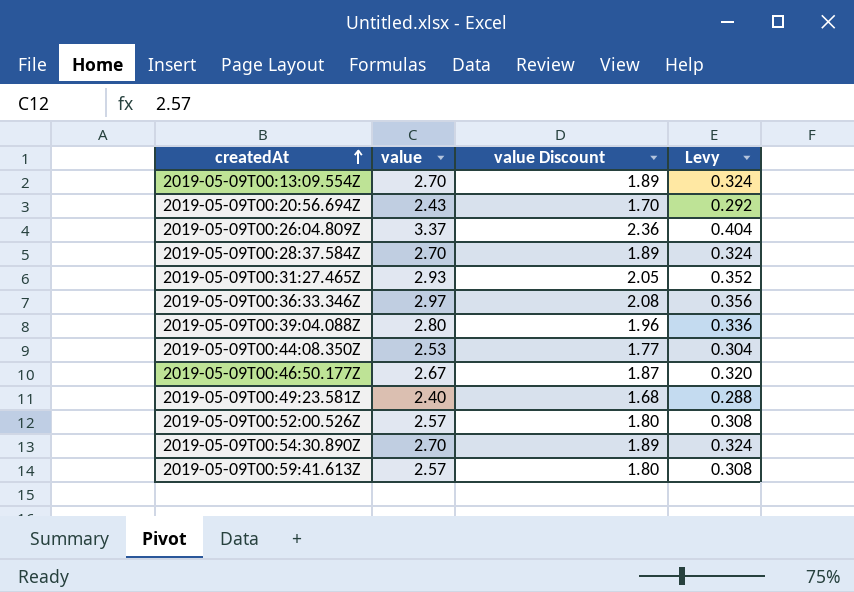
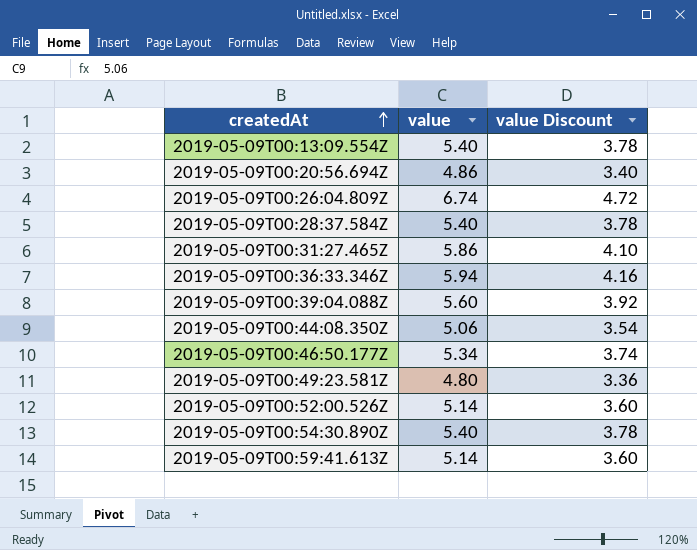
column Levy | formula: [value] * 0.12 -> none
2019-05-09T00:13:09.554Z | value: 2.70 -> 5.40
2019-05-09T00:13:09.554Z | value Discount: 1.89 -> 3.78
2019-05-09T00:20:56.694Z | value: 2.43 -> 4.86
2019-05-09T00:20:56.694Z | value Discount: 1.70 -> 3.40
2019-05-09T00:26:04.809Z | value: 3.37 -> 6.74
2019-05-09T00:26:04.809Z | value Discount: 2.36 -> 4.72
2019-05-09T00:28:37.584Z | value: 2.70 -> 5.40
2019-05-09T00:28:37.584Z | value Discount: 1.89 -> 3.78
2019-05-09T00:31:27.465Z | value: 2.93 -> 5.86
2019-05-09T00:31:27.465Z | value Discount: 2.05 -> 4.10
2019-05-09T00:36:33.346Z | value: 2.97 -> 5.94
2019-05-09T00:36:33.346Z | value Discount: 2.08 -> 4.16
2019-05-09T00:39:04.088Z | value: 2.80 -> 5.60
2019-05-09T00:39:04.088Z | value Discount: 1.96 -> 3.92
2019-05-09T00:44:08.350Z | value: 2.53 -> 5.06
2019-05-09T00:44:08.350Z | value Discount: 1.77 -> 3.54
2019-05-09T00:46:50.177Z | value: 2.67 -> 5.34
2019-05-09T00:46:50.177Z | value Discount: 1.87 -> 3.74
2019-05-09T00:49:23.581Z | value: 2.40 -> 4.80
2019-05-09T00:49:23.581Z | value Discount: 1.68 -> 3.36
2019-05-09T00:52:00.526Z | value: 2.57 -> 5.14
2019-05-09T00:52:00.526Z | value Discount: 1.80 -> 3.60
2019-05-09T00:54:30.890Z | value: 2.70 -> 5.40
2019-05-09T00:54:30.890Z | value Discount: 1.89 -> 3.78
2019-05-09T00:59:41.613Z | value: 2.57 -> 5.14
2019-05-09T00:59:41.613Z | value Discount: 1.80 -> 3.60

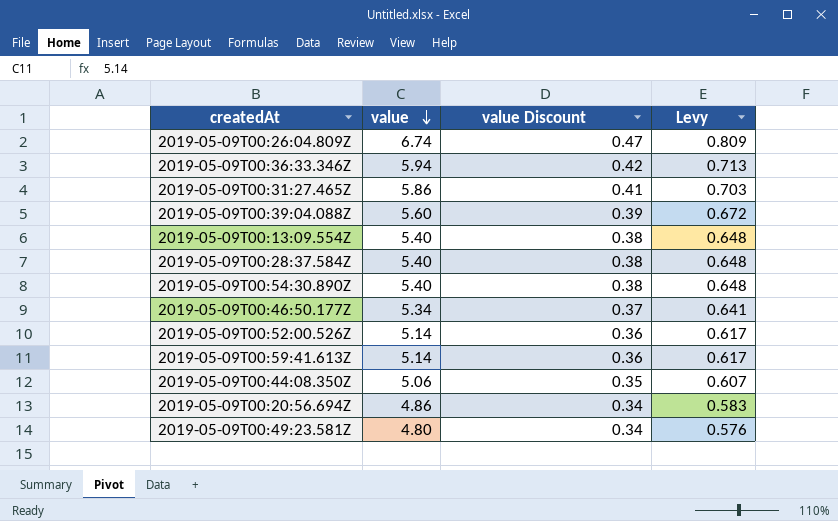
row order: createdAt ascending -> value descending
column value Discount | formula: [value] * 0.7 -> [value] * 0.07
column Levy | formula: none -> [value] * 0.12

